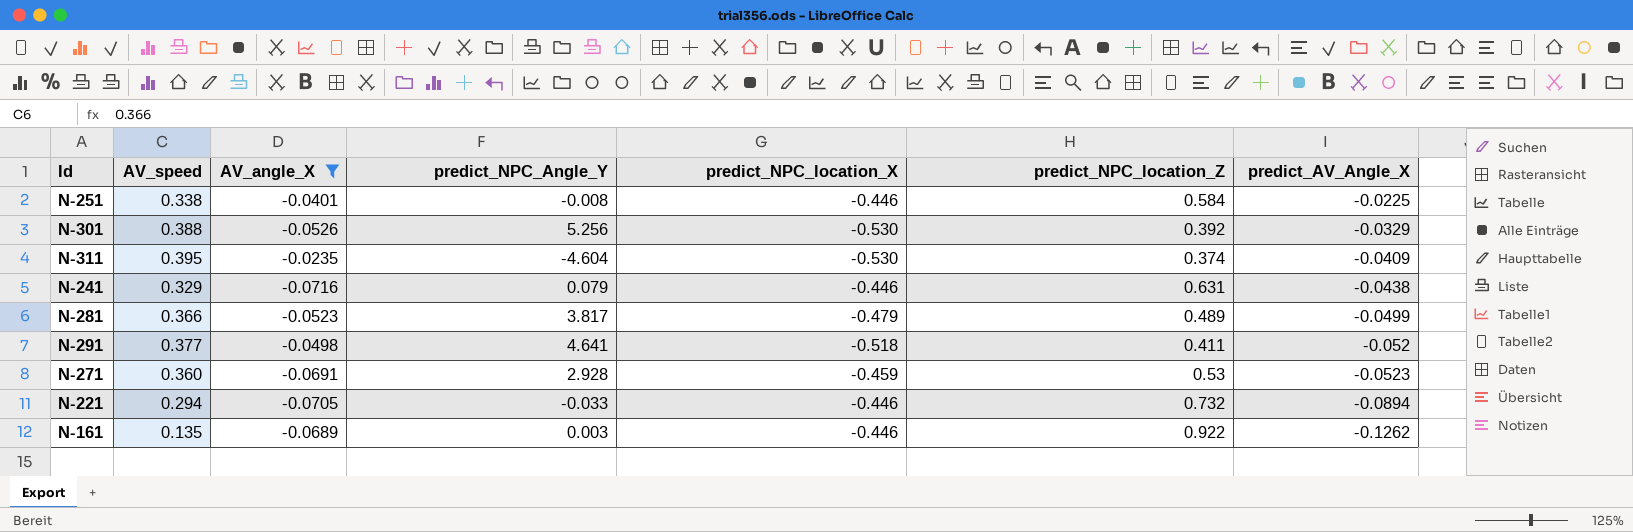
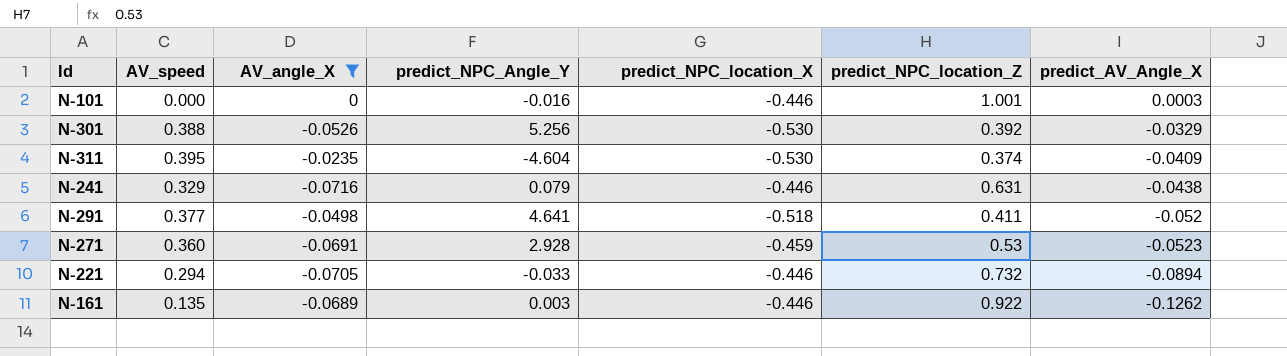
row N-251: 0.338 | -0.0401 | -0.008 | -0.446 | 0.584 | -0.0225 -> none
row N-281: 0.366 | -0.0523 | 3.817 | -0.479 | 0.489 | -0.0499 -> none
row N-101: none -> 0.000 | 0 | -0.016 | -0.446 | 1.001 | 0.0003

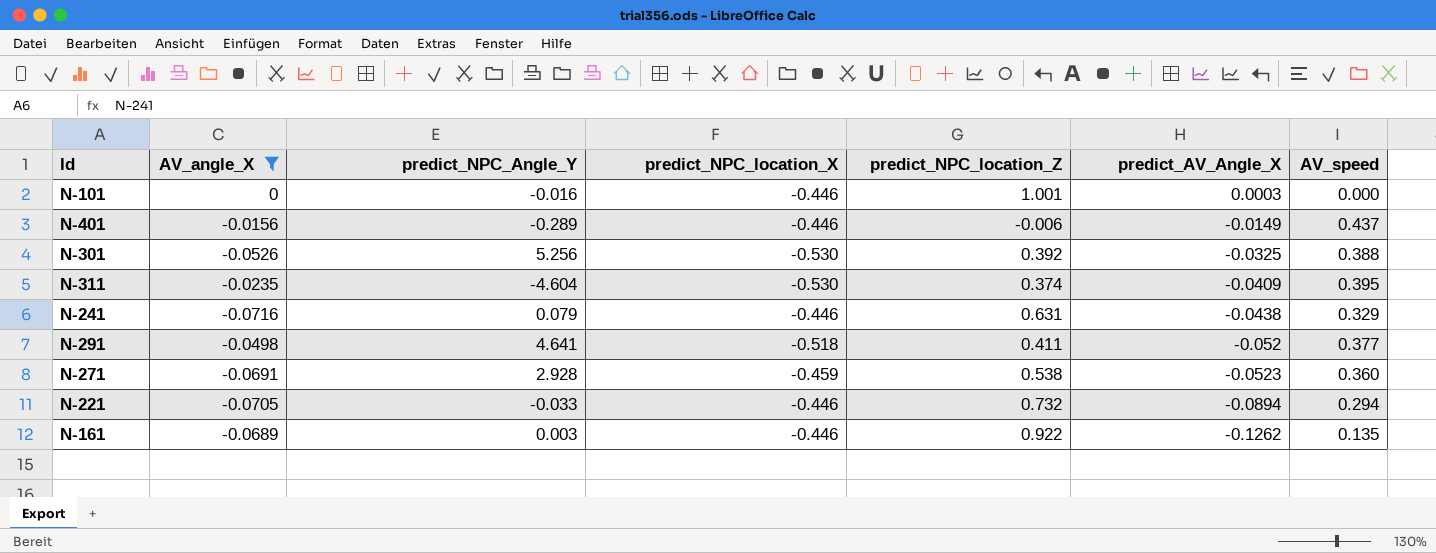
column AV_speed | position: 2 -> 7
row N-401: none -> -0.0156 | -0.289 | -0.446 | -0.006 | -0.0149 | 0.437
N-301 | predict_AV_Angle_X: -0.0329 -> -0.0325
N-271 | predict_NPC_location_Z: 0.53 -> 0.538

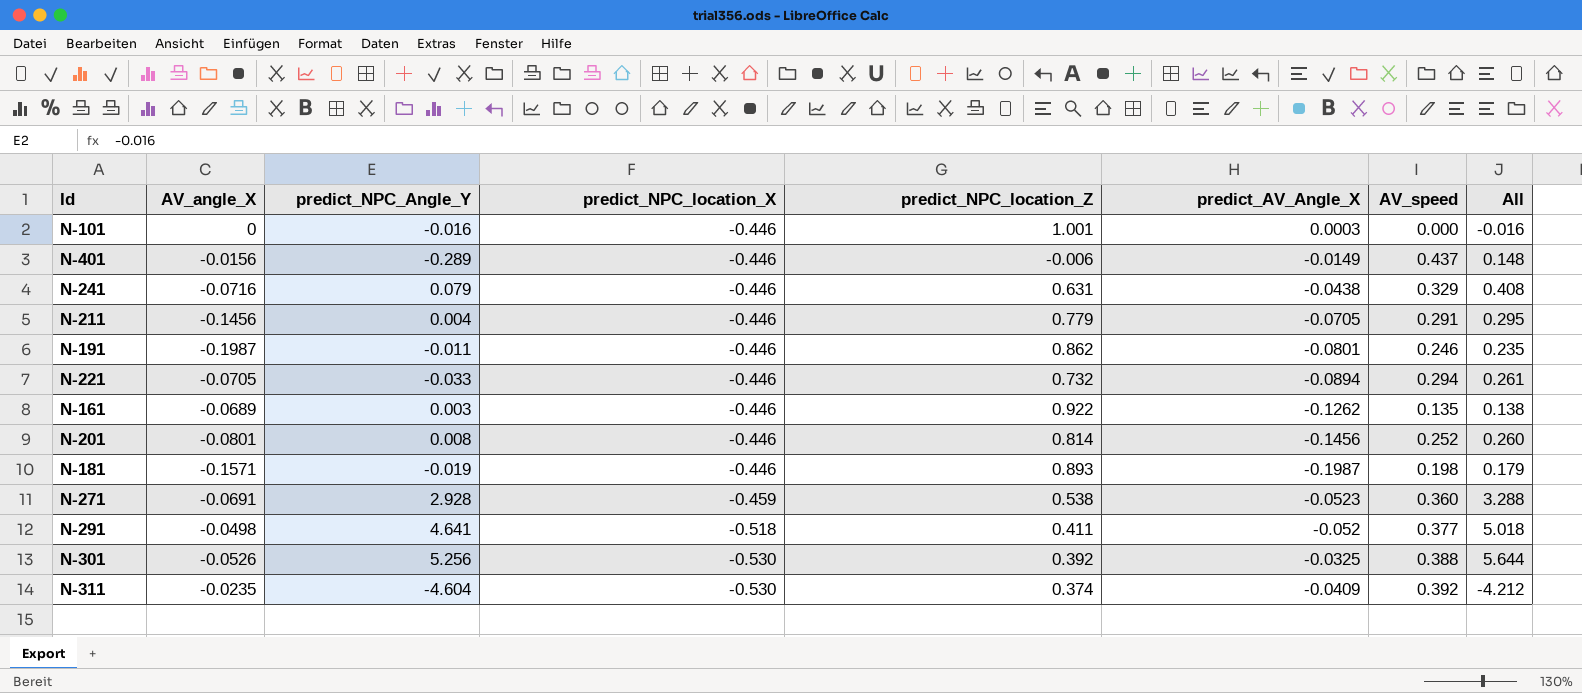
filter: AV_angle_X >= -0.0716 -> none
row order: predict_AV_Angle_X descending -> predict_NPC_location_X descending
column All | formula: none -> [predict_NPC_Angle_Y] + [AV_speed]
N-311 | AV_speed: 0.395 -> 0.392

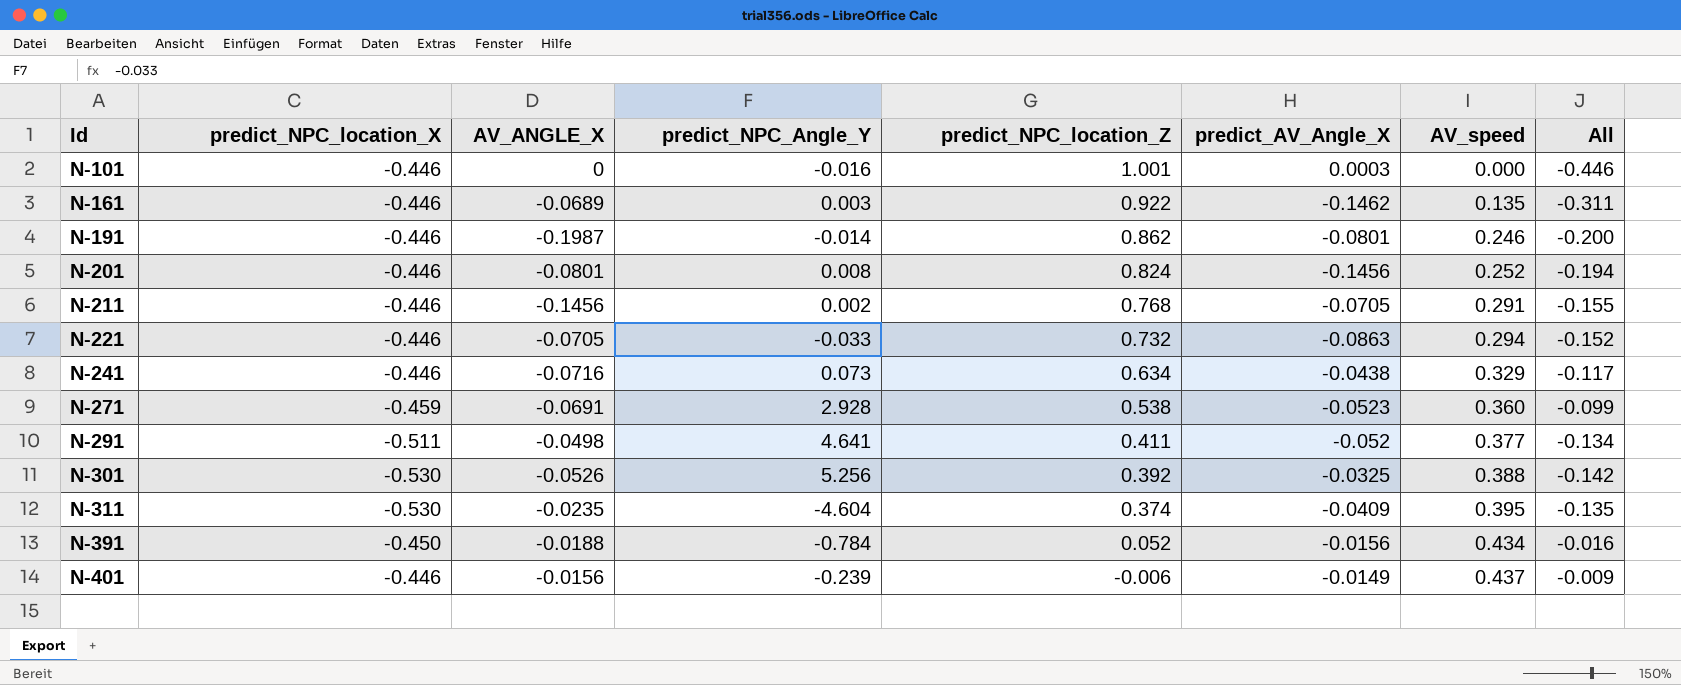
row order: predict_NPC_location_X descending -> Id ascending
column predict_NPC_location_X | position: 4 -> 2
column name: AV_angle_X -> AV_ANGLE_X
column All | formula: [predict_NPC_Angle_Y] + [AV_speed] -> [predict_NPC_location_X] + [AV_speed]
row N-181: -0.1571 | -0.019 | -0.446 | 0.893 | -0.1987 | 0.198 | 0.179 -> none
N-161 | predict_AV_Angle_X: -0.1262 -> -0.1462
N-191 | predict_NPC_Angle_Y: -0.011 -> -0.014
N-201 | predict_NPC_location_Z: 0.814 -> 0.824
N-211 | predict_NPC_Angle_Y: 0.004 -> 0.002
N-211 | predict_NPC_location_Z: 0.779 -> 0.768
N-221 | predict_AV_Angle_X: -0.0894 -> -0.0863
N-241 | predict_NPC_Angle_Y: 0.079 -> 0.073
N-241 | predict_NPC_location_Z: 0.631 -> 0.634
N-291 | predict_NPC_location_X: -0.518 -> -0.511
N-311 | AV_speed: 0.392 -> 0.395
row N-391: none -> -0.450 | -0.0188 | -0.784 | 0.052 | -0.0156 | 0.434 | -0.016
N-401 | predict_NPC_Angle_Y: -0.289 -> -0.239

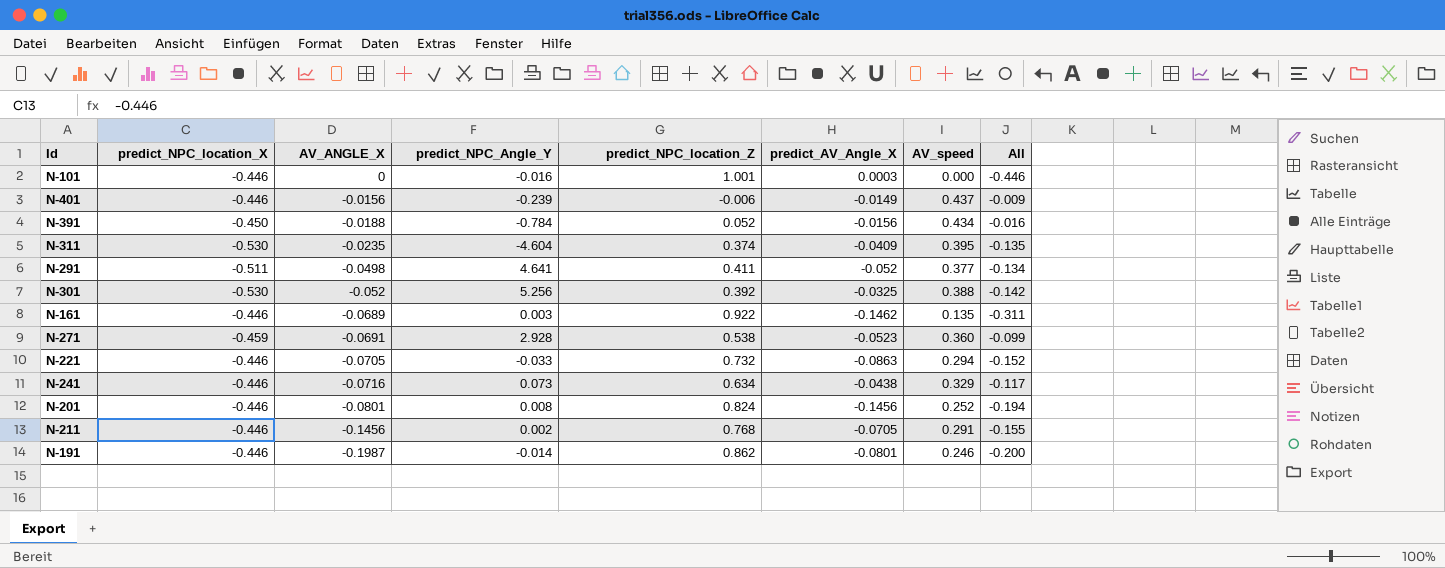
row order: Id ascending -> AV_ANGLE_X descending
N-301 | AV_ANGLE_X: -0.0526 -> -0.052

